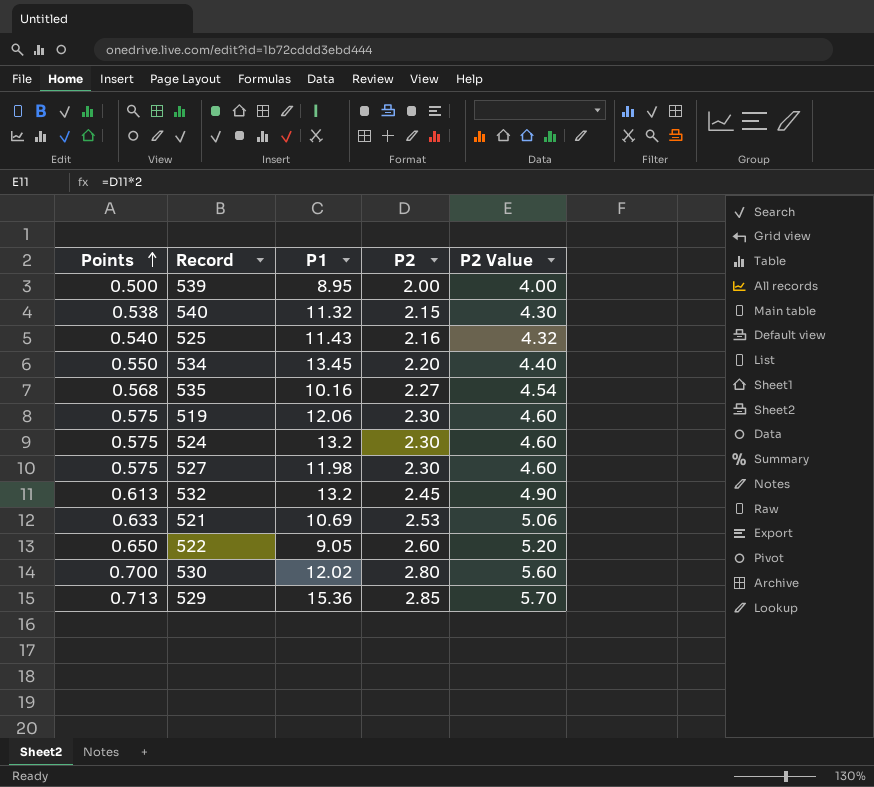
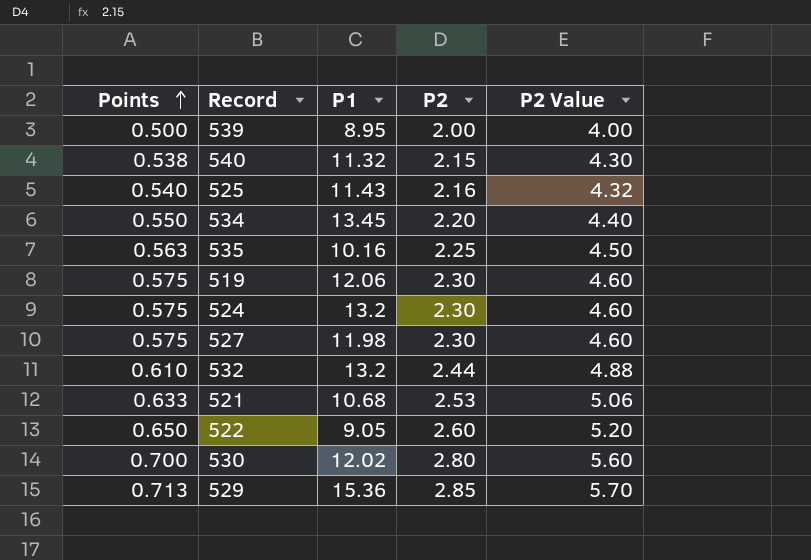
535 | Points: 0.568 -> 0.563
535 | P2: 2.27 -> 2.25
535 | P2 Value: 4.54 -> 4.50
532 | Points: 0.613 -> 0.610
532 | P2: 2.45 -> 2.44
532 | P2 Value: 4.90 -> 4.88
521 | P1: 10.69 -> 10.68

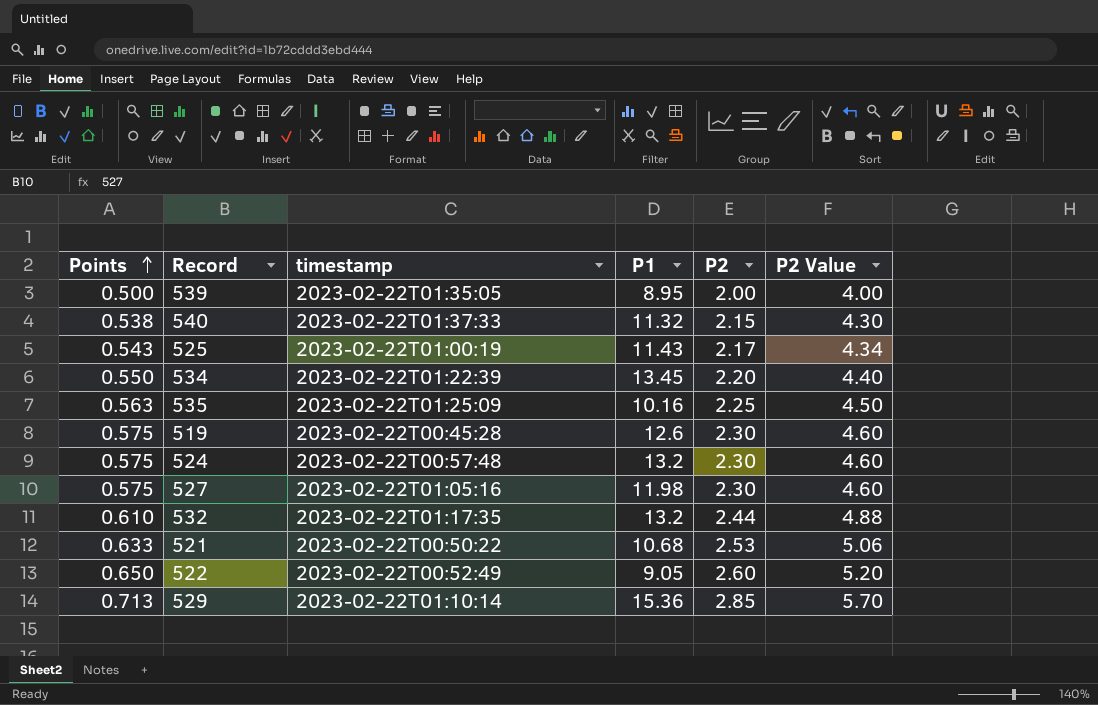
column timestamp | position: none -> 3
row 530: 0.700 | 12.02 | 2.80 | 5.60 -> none
525 | Points: 0.540 -> 0.543
525 | P2: 2.16 -> 2.17
525 | P2 Value: 4.32 -> 4.34
519 | P1: 12.06 -> 12.6

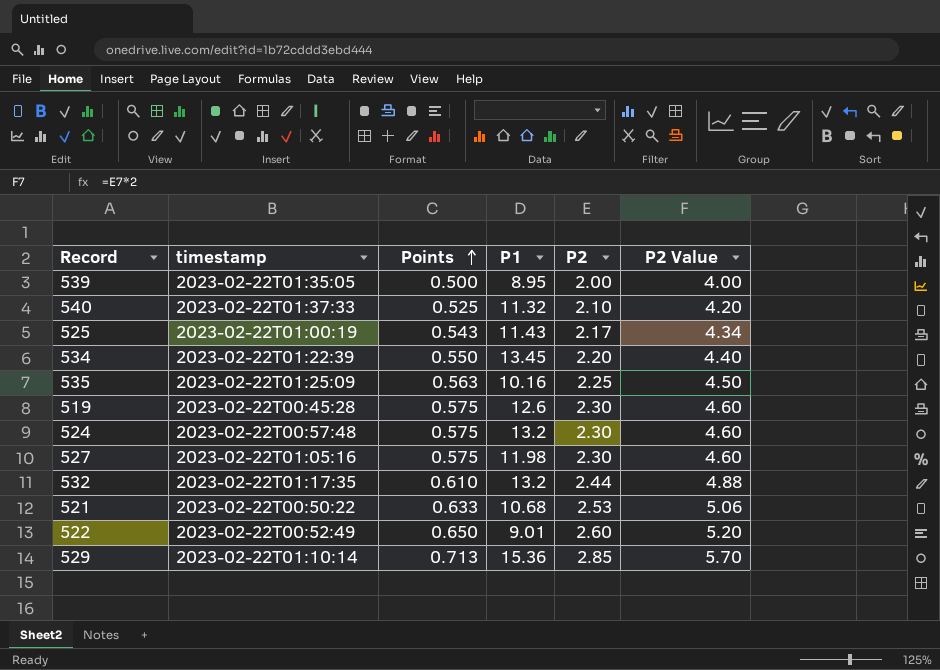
column Points | position: 1 -> 3
540 | Points: 0.538 -> 0.525
540 | P2: 2.15 -> 2.10
540 | P2 Value: 4.30 -> 4.20
522 | P1: 9.05 -> 9.01

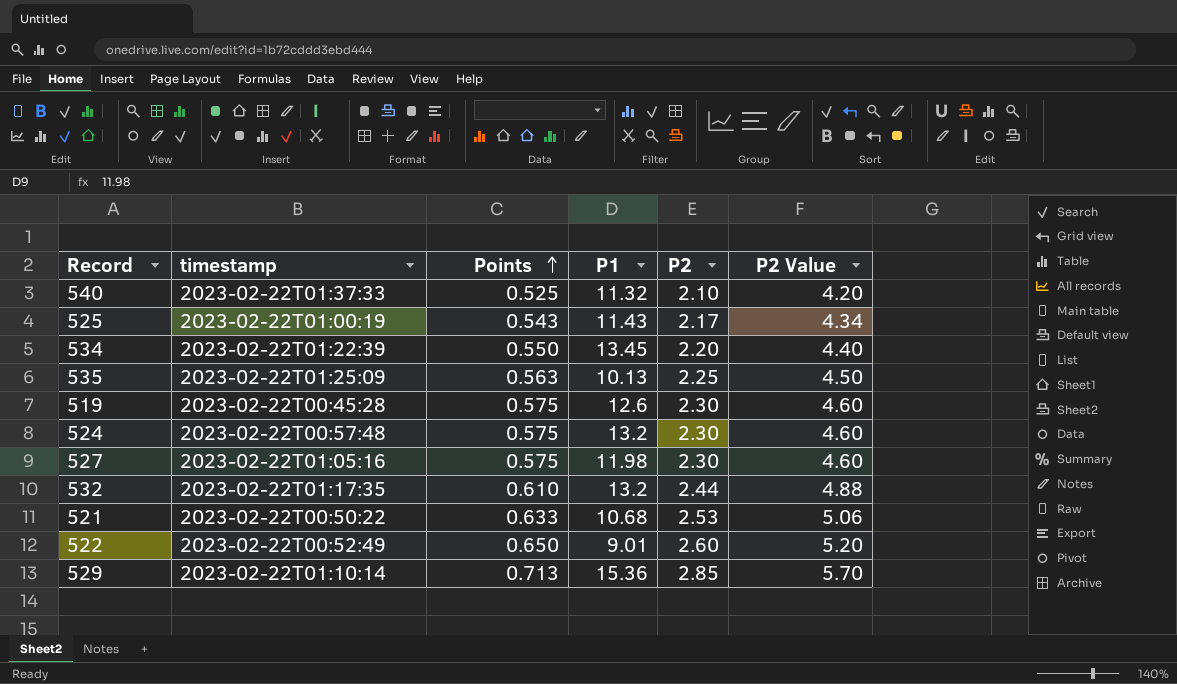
row 539: 2023-02-22T01:35:05 | 0.500 | 8.95 | 2.00 | 4.00 -> none
535 | P1: 10.16 -> 10.13

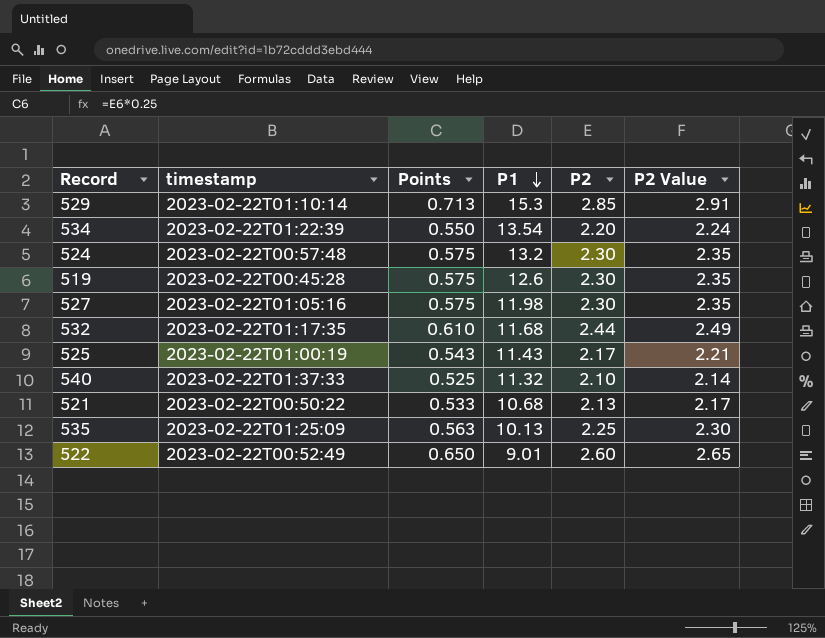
row order: Points ascending -> P1 descending
column P2 Value | formula: [P2] * 2 -> [P2] * 1.02
529 | P1: 15.36 -> 15.3
534 | P1: 13.45 -> 13.54
532 | P1: 13.2 -> 11.68
521 | Points: 0.633 -> 0.533
521 | P2: 2.53 -> 2.13

